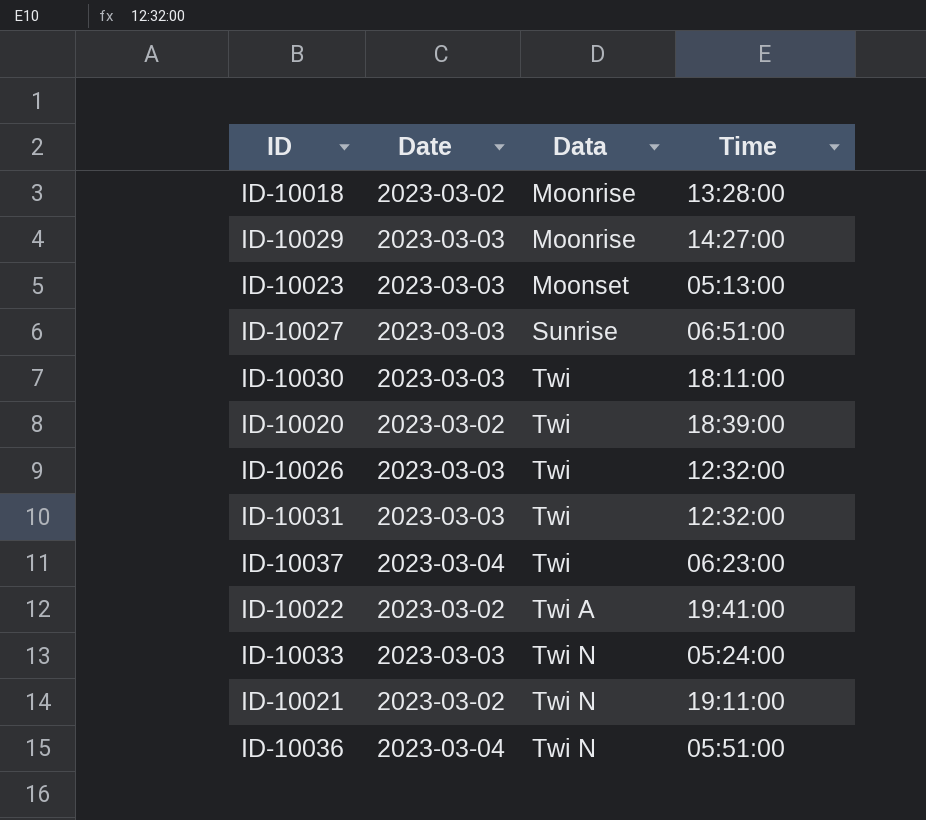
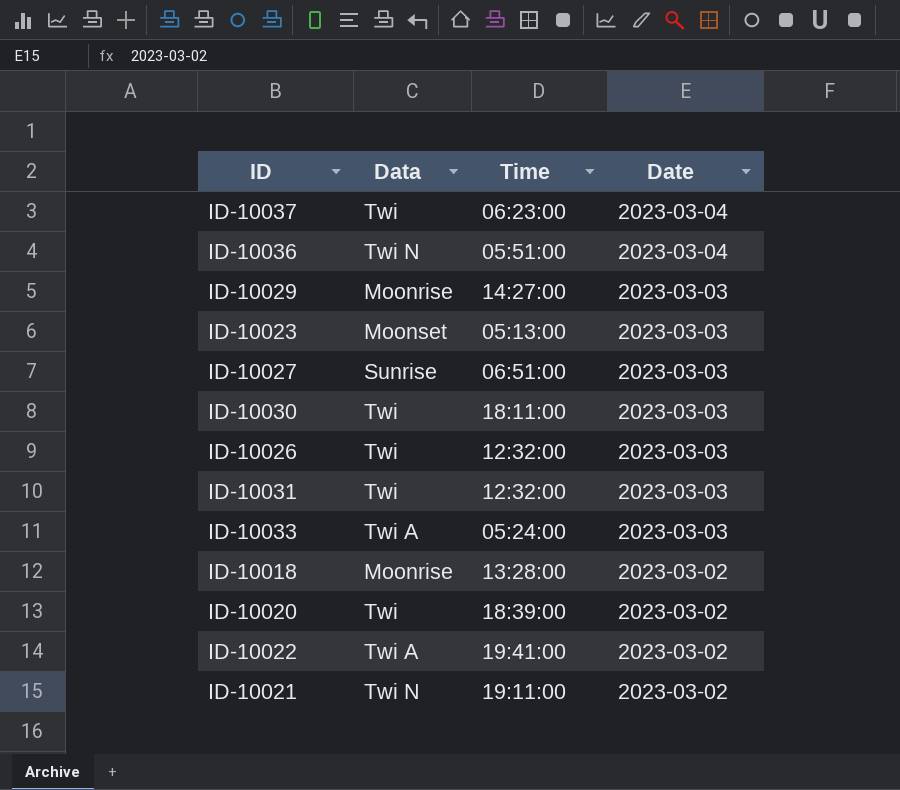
row order: Data ascending -> Date descending
column Date | position: 2 -> 4
ID-10033 | Data: Twi N -> Twi A

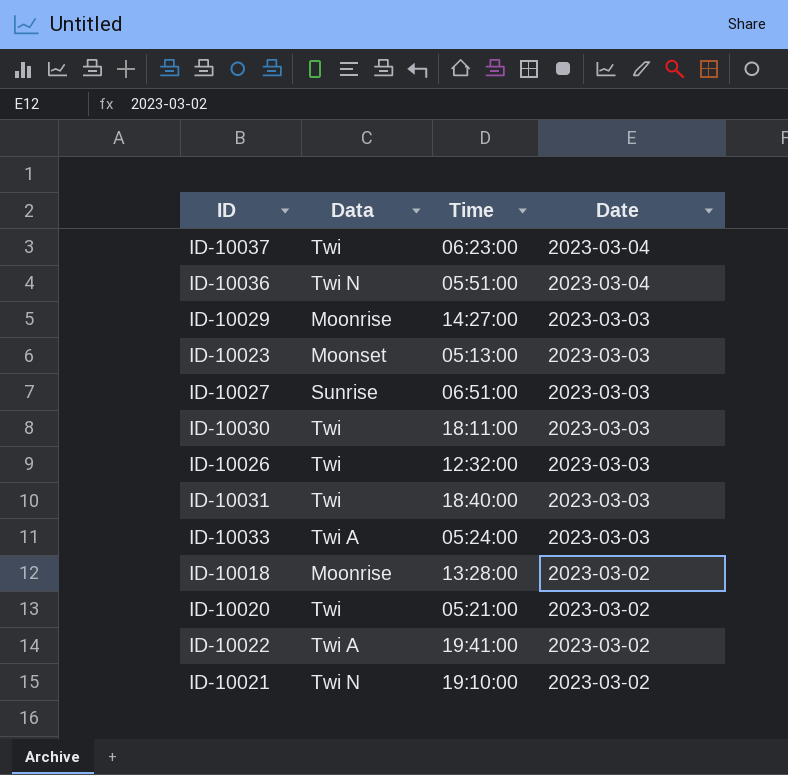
ID-10031 | Time: 12:32:00 -> 18:40:00
ID-10020 | Time: 18:39:00 -> 05:21:00
ID-10021 | Time: 19:11:00 -> 19:10:00

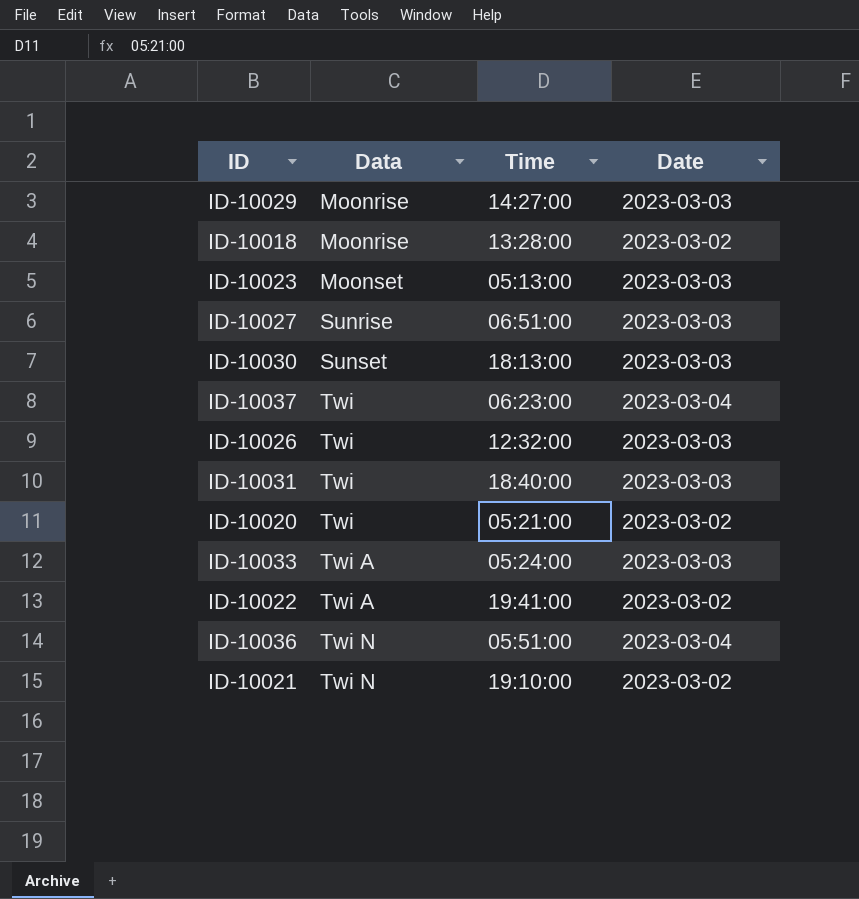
row order: Date descending -> Data ascending
ID-10030 | Data: Twi -> Sunset
ID-10030 | Time: 18:11:00 -> 18:13:00

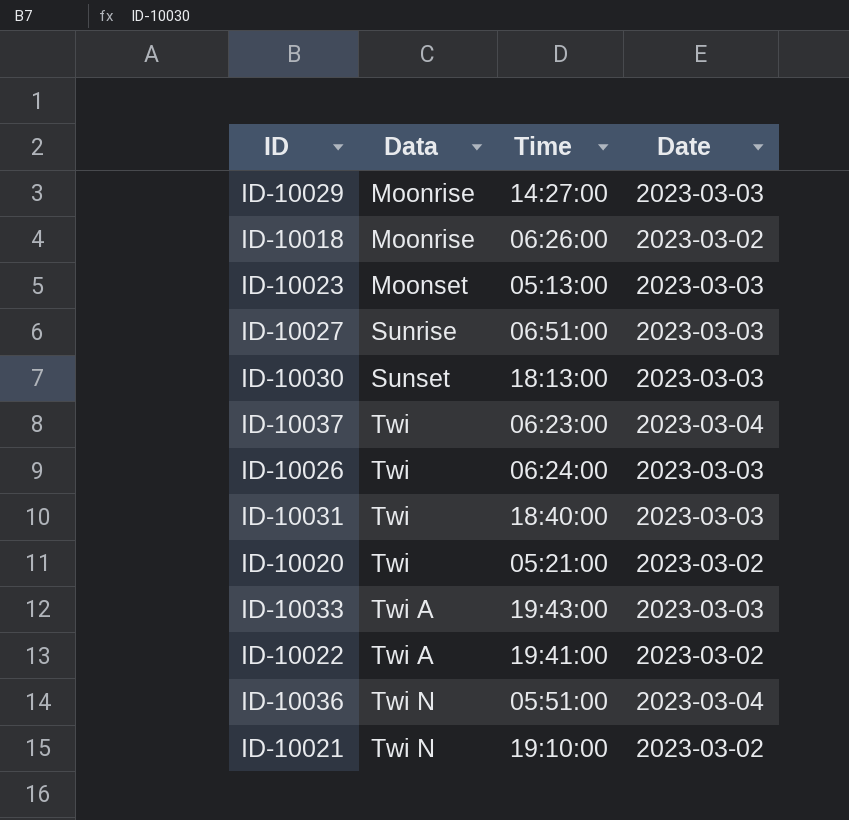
ID-10018 | Time: 13:28:00 -> 06:26:00
ID-10026 | Time: 12:32:00 -> 06:24:00
ID-10033 | Time: 05:24:00 -> 19:43:00

